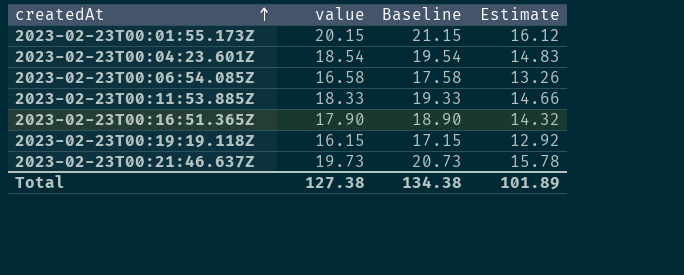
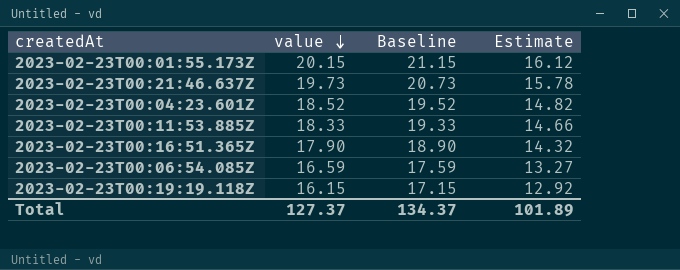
row order: createdAt ascending -> value descending
2023-02-23T00:04:23.601Z | value: 18.54 -> 18.52
2023-02-23T00:04:23.601Z | Baseline: 19.54 -> 19.52
2023-02-23T00:04:23.601Z | Estimate: 14.83 -> 14.82
2023-02-23T00:06:54.085Z | value: 16.58 -> 16.59
2023-02-23T00:06:54.085Z | Baseline: 17.58 -> 17.59
2023-02-23T00:06:54.085Z | Estimate: 13.26 -> 13.27
Total | value: 127.38 -> 127.37
Total | Baseline: 134.38 -> 134.37

